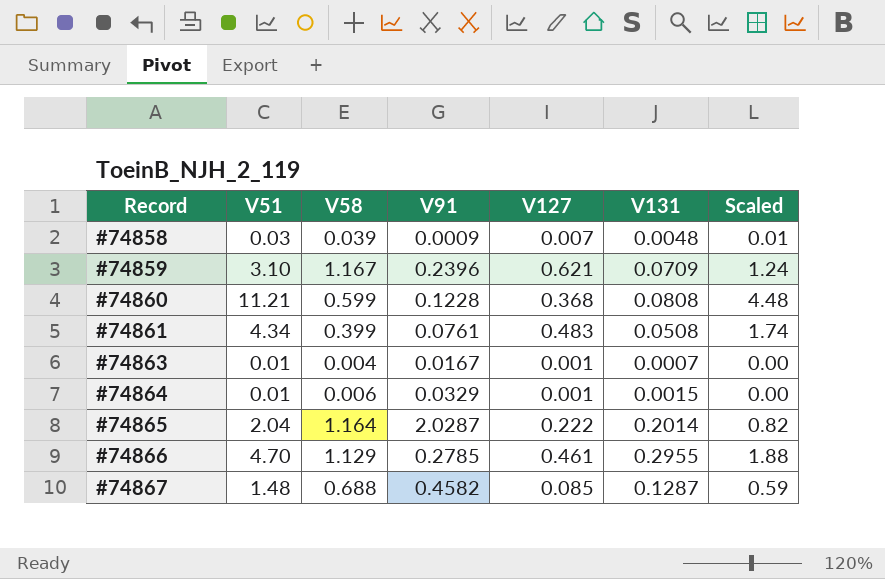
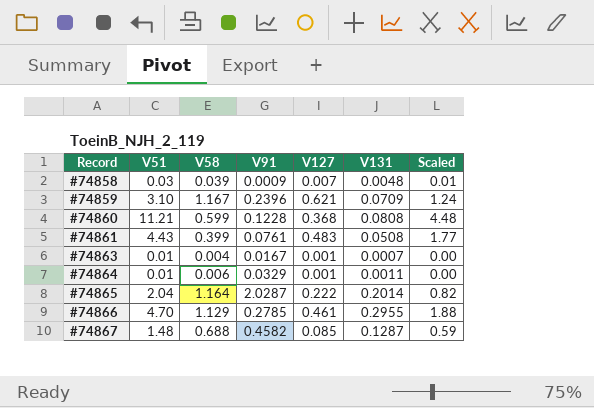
#74861 | V51: 4.34 -> 4.43
#74861 | Scaled: 1.74 -> 1.77
#74864 | V131: 0.0015 -> 0.0011

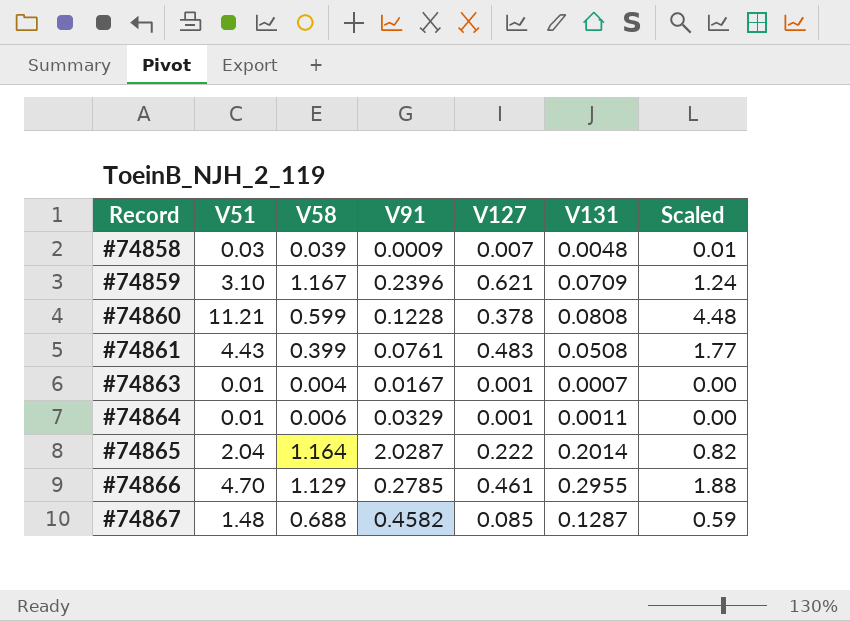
#74860 | V127: 0.368 -> 0.378

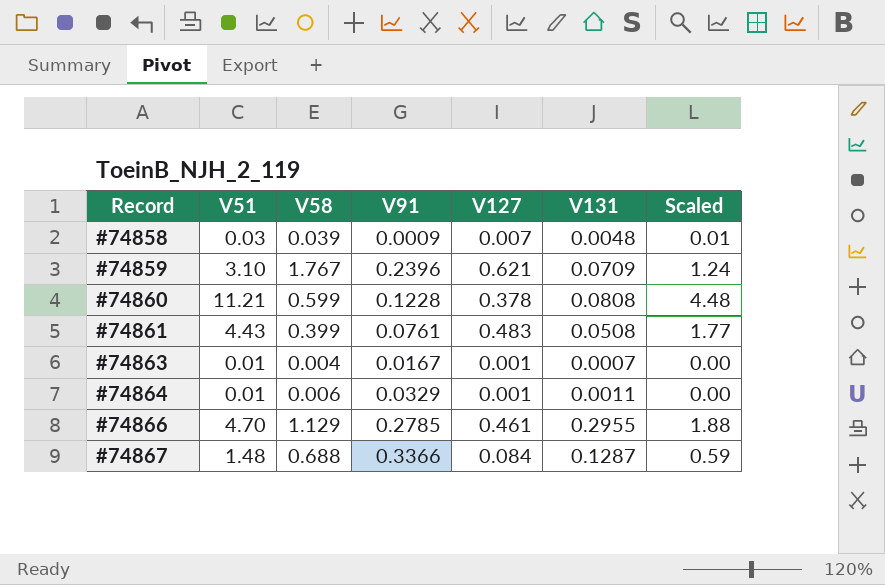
row #74865: 2.04 | 1.164 | 2.0287 | 0.222 | 0.2014 | 0.82 -> none
#74859 | V58: 1.167 -> 1.767
#74867 | V91: 0.4582 -> 0.3366
#74867 | V127: 0.085 -> 0.084

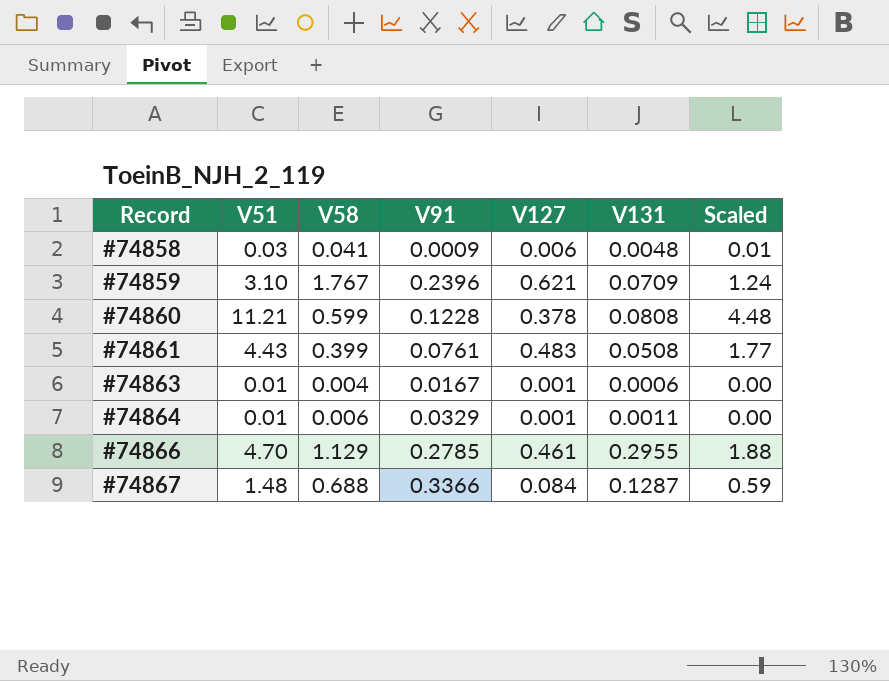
#74858 | V58: 0.039 -> 0.041
#74858 | V127: 0.007 -> 0.006
#74863 | V131: 0.0007 -> 0.0006

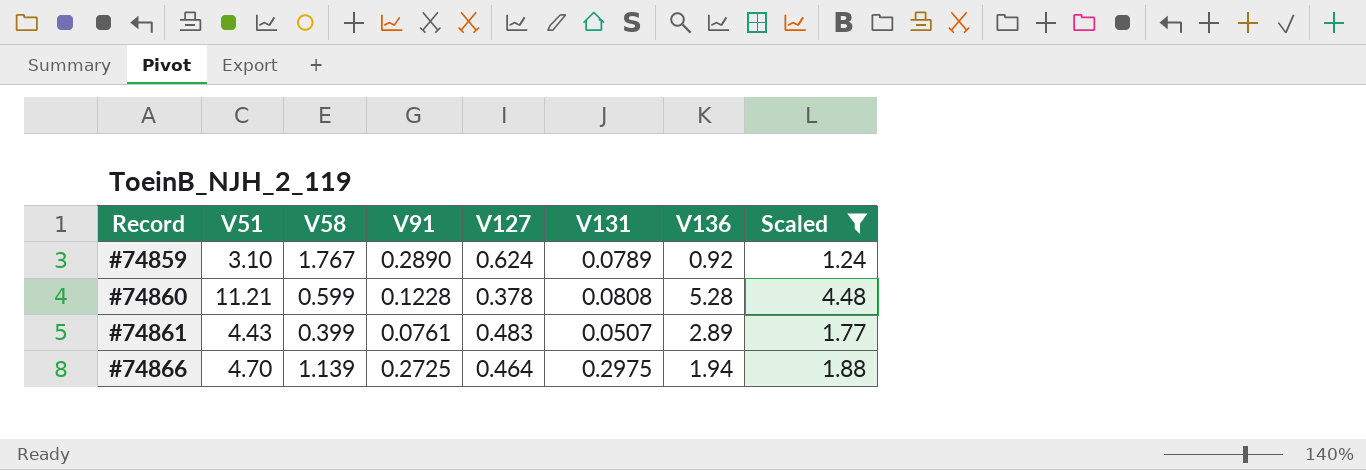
filter: none -> Scaled >= 1.24
column V136 | position: none -> 7
#74859 | V91: 0.2396 -> 0.2890
#74859 | V127: 0.621 -> 0.624
#74859 | V131: 0.0709 -> 0.0789
#74861 | V131: 0.0508 -> 0.0507
#74866 | V58: 1.129 -> 1.139
#74866 | V91: 0.2785 -> 0.2725
#74866 | V127: 0.461 -> 0.464
#74866 | V131: 0.2955 -> 0.2975

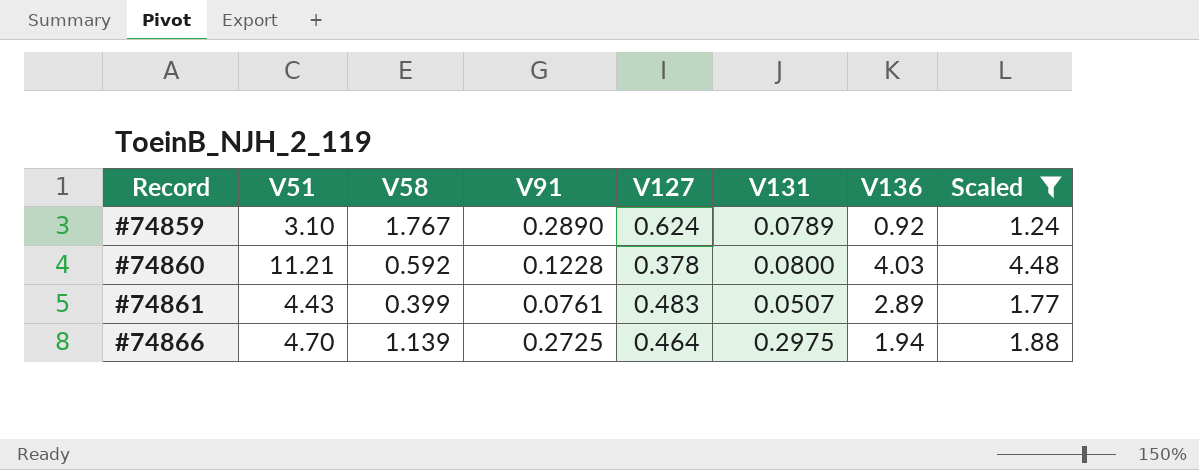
#74860 | V58: 0.599 -> 0.592
#74860 | V131: 0.0808 -> 0.0800
#74860 | V136: 5.28 -> 4.03

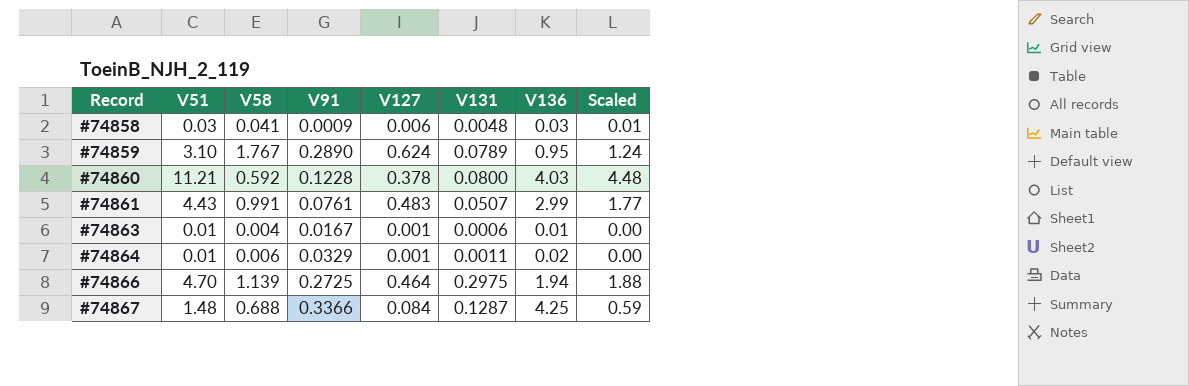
filter: Scaled >= 1.24 -> none
#74859 | V136: 0.92 -> 0.95
#74861 | V58: 0.399 -> 0.991
#74861 | V136: 2.89 -> 2.99

